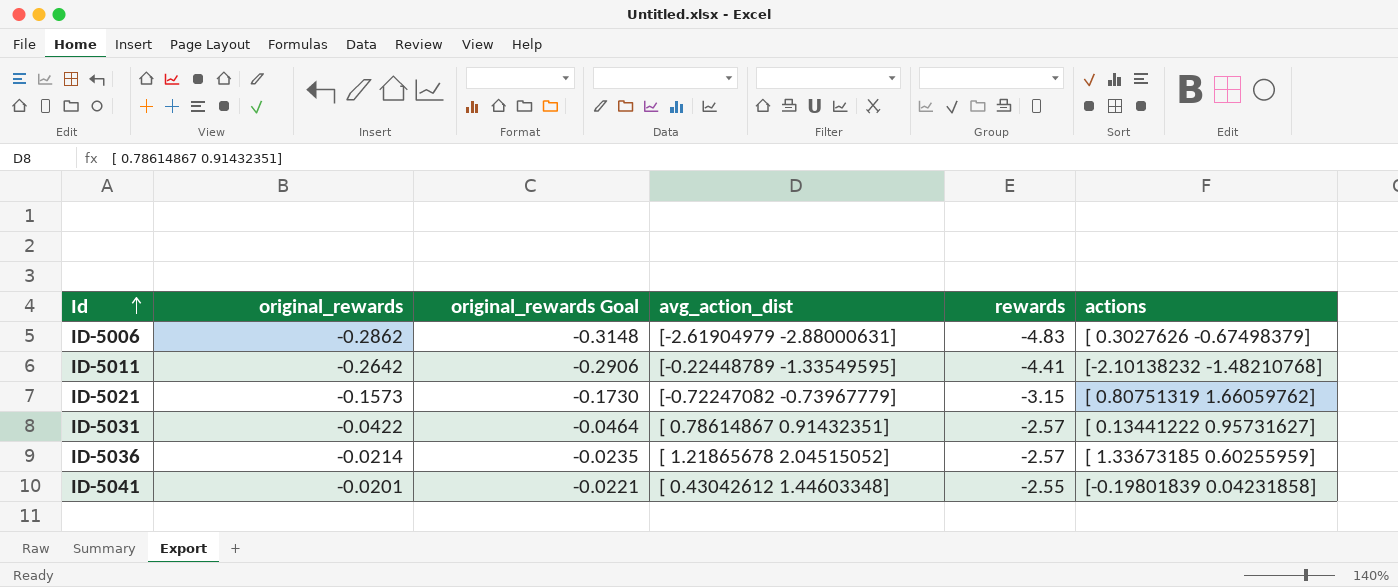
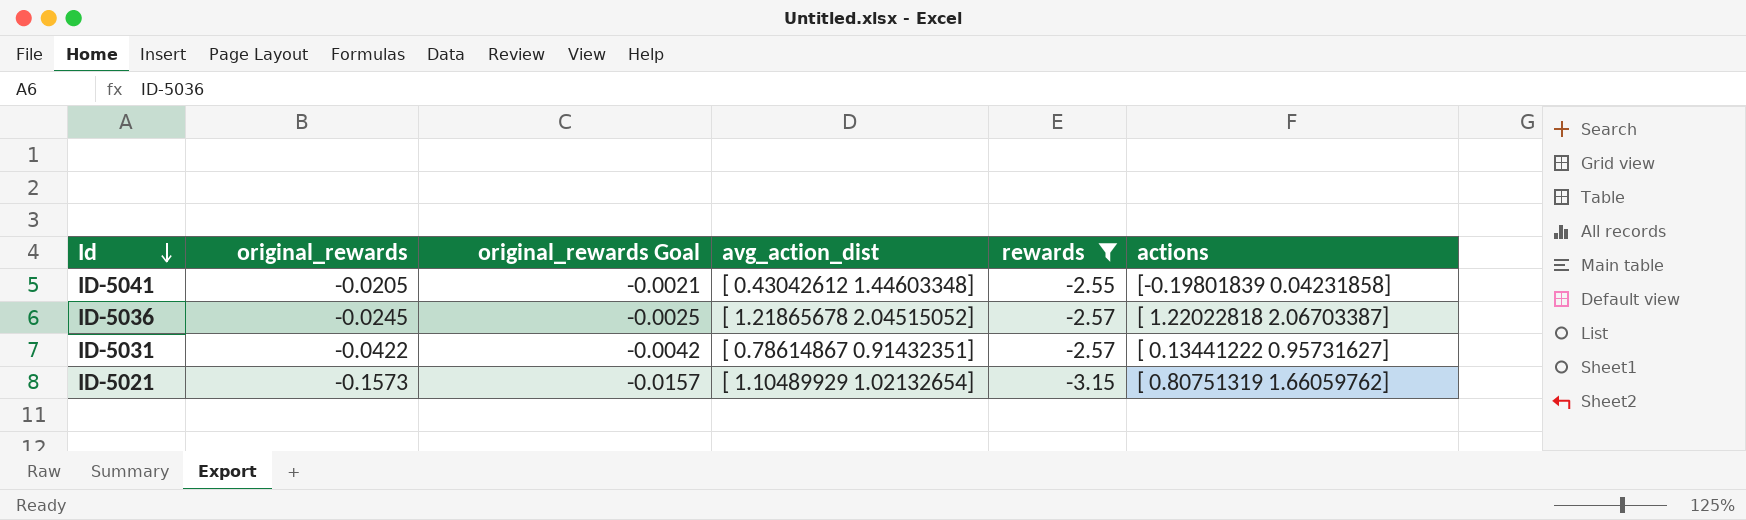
filter: none -> rewards >= -3.15
row order: Id ascending -> Id descending
column original_rewards Goal | formula: [original_rewards] * 1.1 -> [original_rewards] * 0.1
ID-5041 | original_rewards: -0.0201 -> -0.0205
ID-5036 | original_rewards: -0.0214 -> -0.0245
ID-5036 | actions: [ 1.33673185 0.60255959] -> [ 1.22022818 2.06703387]
ID-5021 | avg_action_dist: [-0.72247082 -0.73967779] -> [ 1.10489929 1.02132654]

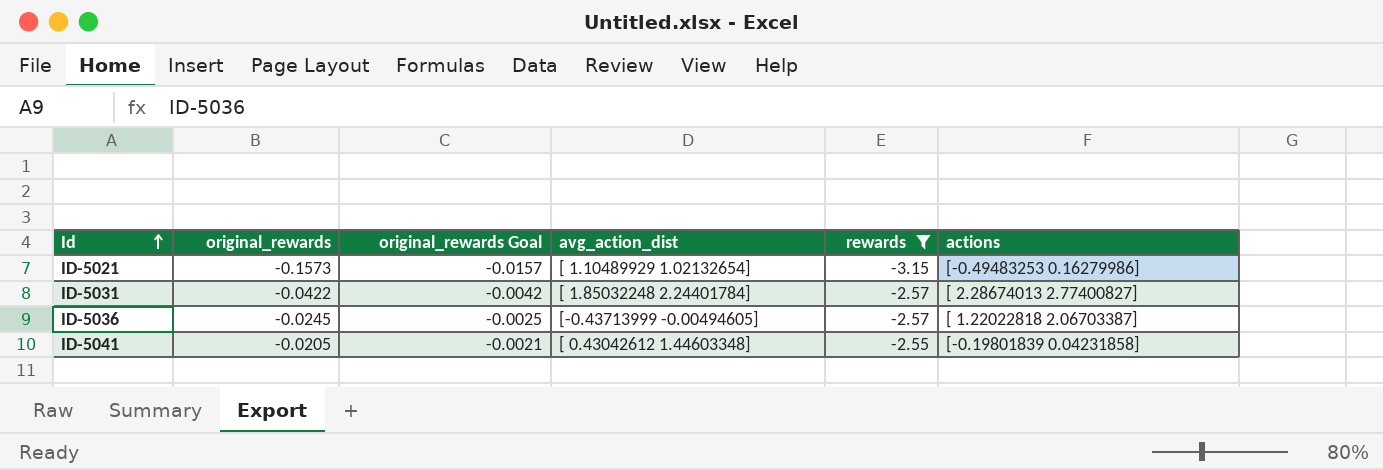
row order: Id descending -> Id ascending
ID-5021 | actions: [ 0.80751319 1.66059762] -> [-0.49483253 0.16279986]
ID-5031 | avg_action_dist: [ 0.78614867 0.91432351] -> [ 1.85032248 2.24401784]
ID-5031 | actions: [ 0.13441222 0.95731627] -> [ 2.28674013 2.77400827]
ID-5036 | avg_action_dist: [ 1.21865678 2.04515052] -> [-0.43713999 -0.00494605]

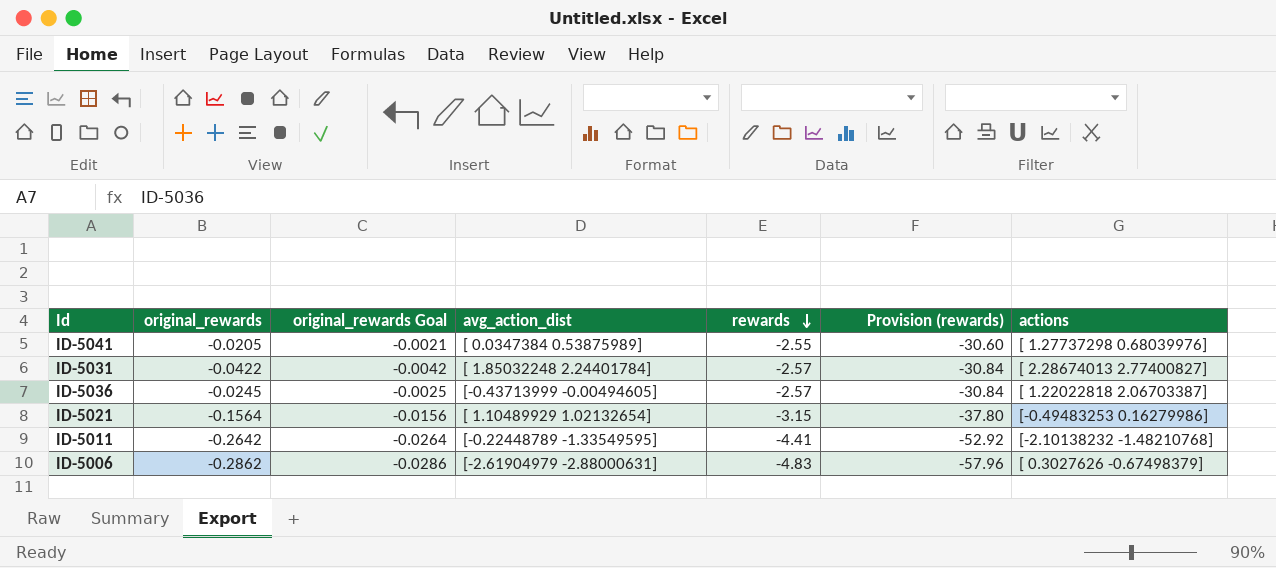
filter: rewards >= -3.15 -> none
row order: Id ascending -> rewards descending
column Provision (rewards) | formula: none -> [rewards] * 12
ID-5041 | avg_action_dist: [ 0.43042612 1.44603348] -> [ 0.0347384 0.53875989]
ID-5041 | actions: [-0.19801839 0.04231858] -> [ 1.27737298 0.68039976]
ID-5021 | original_rewards: -0.1573 -> -0.1564
ID-5021 | original_rewards Goal: -0.0157 -> -0.0156

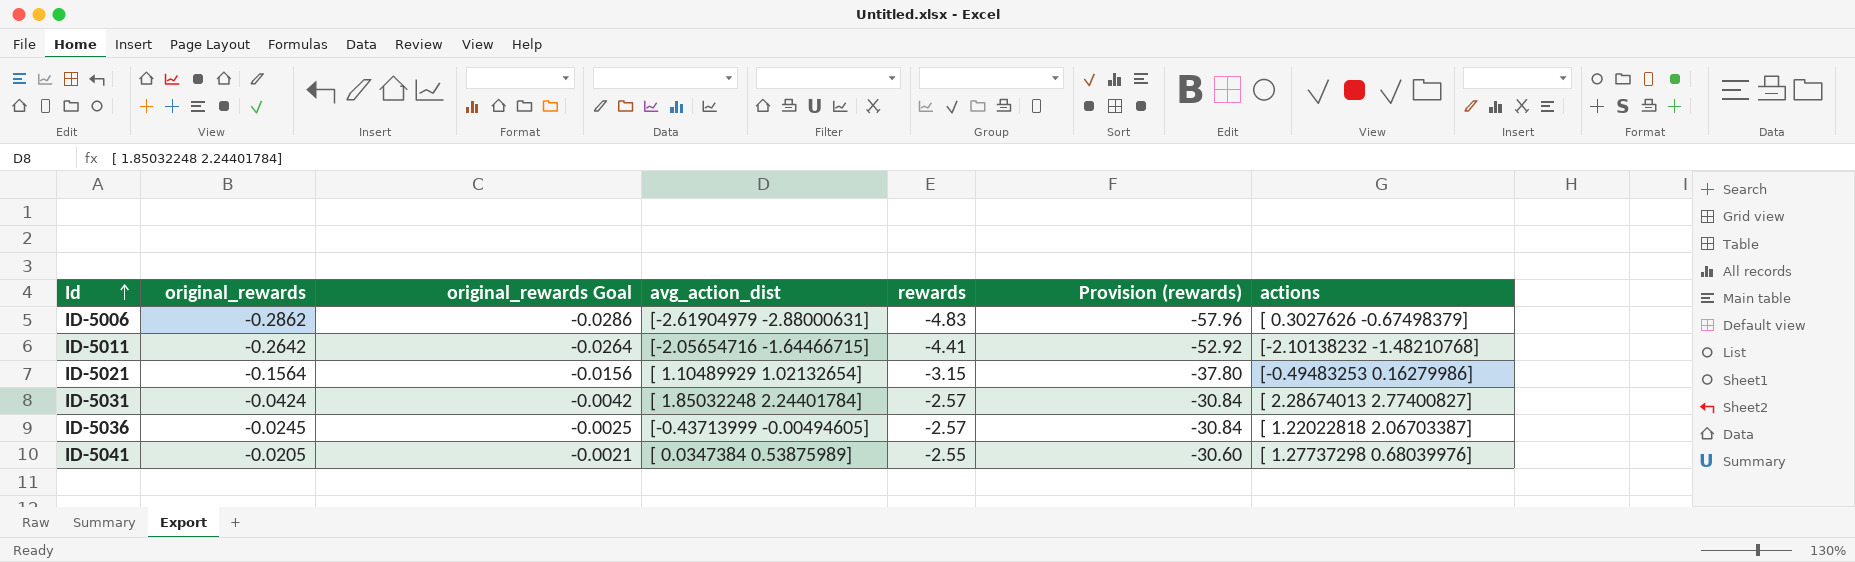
row order: rewards descending -> Id ascending
ID-5011 | avg_action_dist: [-0.22448789 -1.33549595] -> [-2.05654716 -1.64466715]
ID-5031 | original_rewards: -0.0422 -> -0.0424

